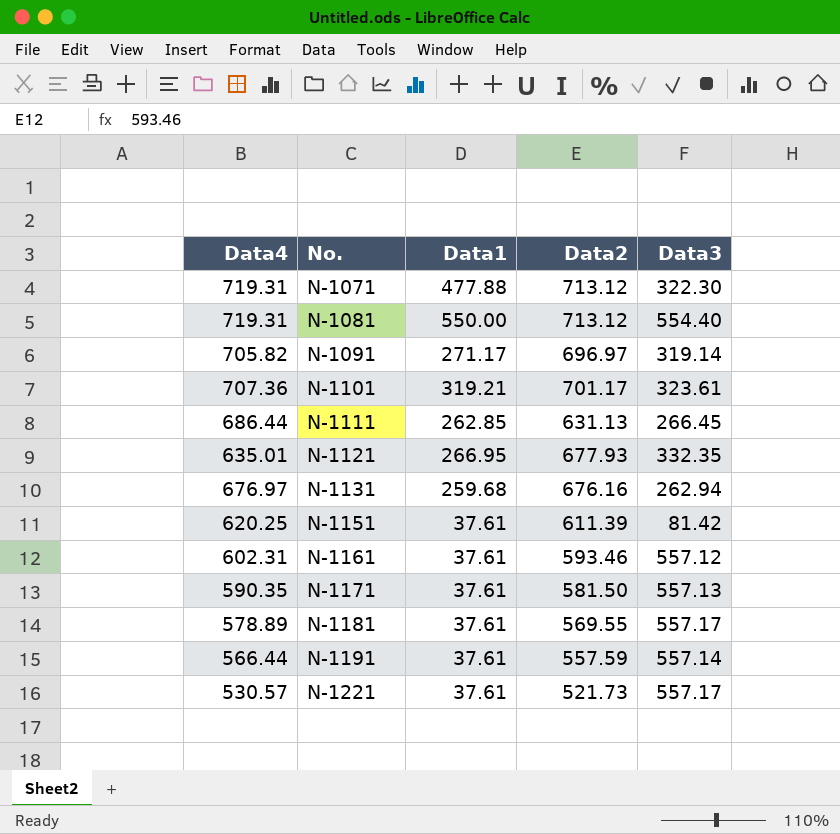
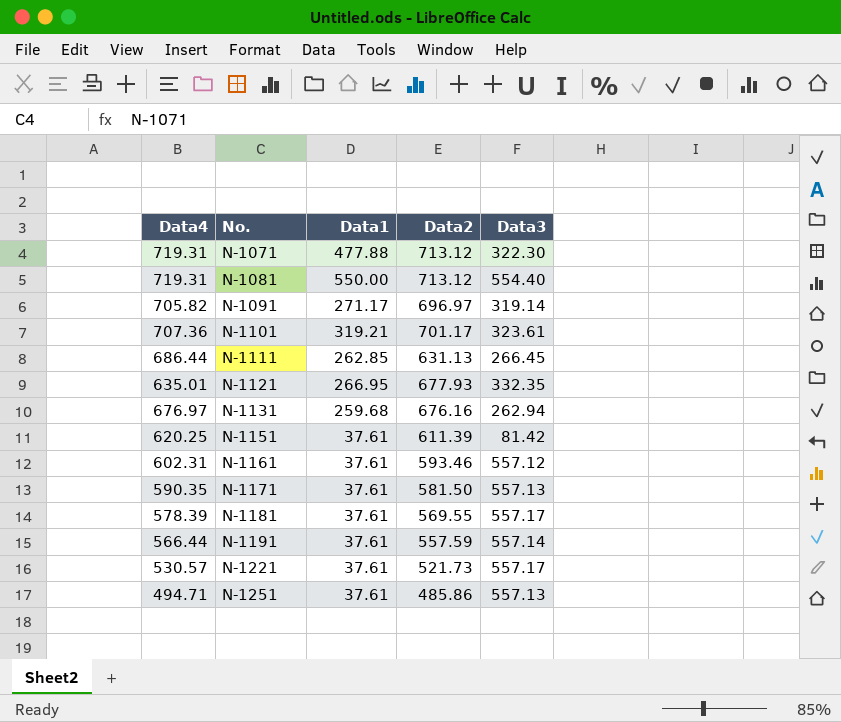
N-1181 | Data4: 578.89 -> 578.39
row N-1251: none -> 494.71 | 37.61 | 485.86 | 557.13

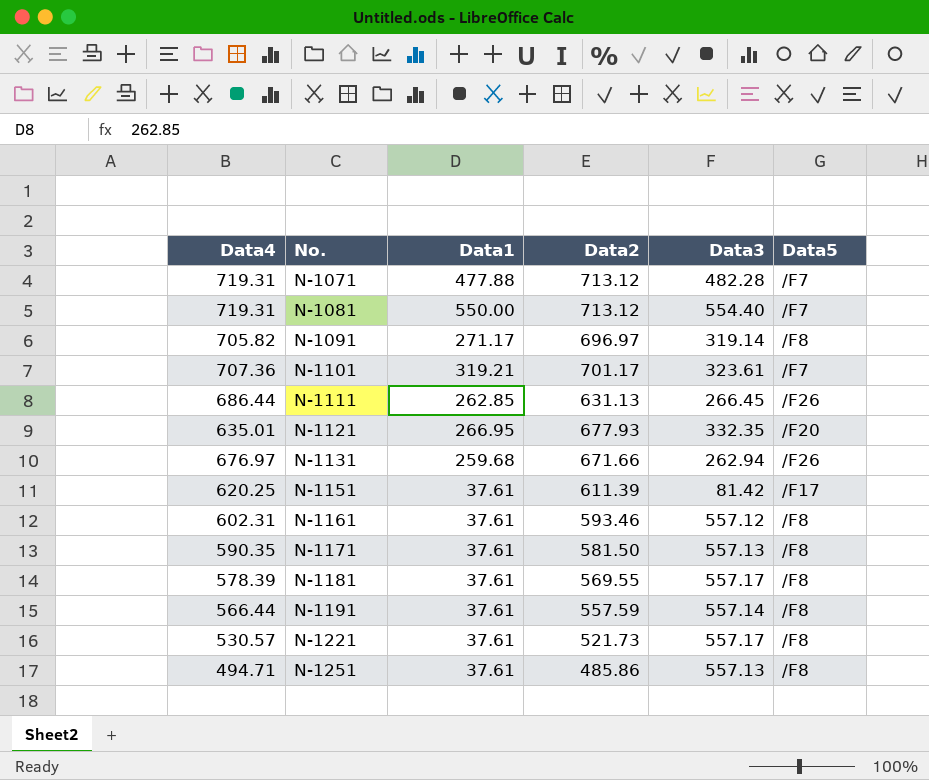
column Data5 | position: none -> 6
N-1071 | Data3: 322.30 -> 482.28
N-1131 | Data2: 676.16 -> 671.66

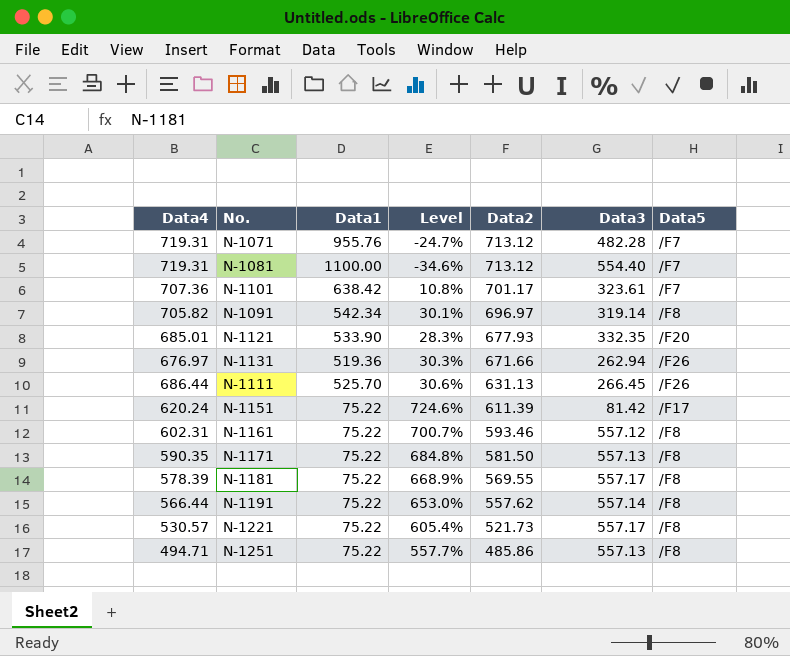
row order: No. ascending -> Data2 descending
column Level | formula: none -> ([Data4] - [Data1]) / [Data1]
N-1071 | Data1: 477.88 -> 955.76
N-1081 | Data1: 550.00 -> 1100.00
N-1101 | Data1: 319.21 -> 638.42
N-1091 | Data1: 271.17 -> 542.34
N-1121 | Data4: 635.01 -> 685.01
N-1121 | Data1: 266.95 -> 533.90
N-1131 | Data1: 259.68 -> 519.36
N-1111 | Data1: 262.85 -> 525.70
N-1151 | Data4: 620.25 -> 620.24
N-1151 | Data1: 37.61 -> 75.22
N-1161 | Data1: 37.61 -> 75.22
N-1171 | Data1: 37.61 -> 75.22
N-1181 | Data1: 37.61 -> 75.22
N-1191 | Data1: 37.61 -> 75.22
N-1191 | Data2: 557.59 -> 557.62
N-1221 | Data1: 37.61 -> 75.22
N-1251 | Data1: 37.61 -> 75.22

